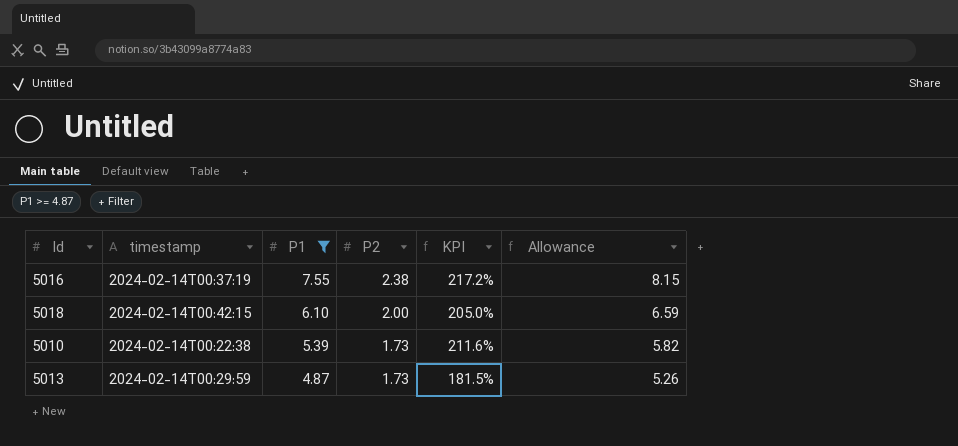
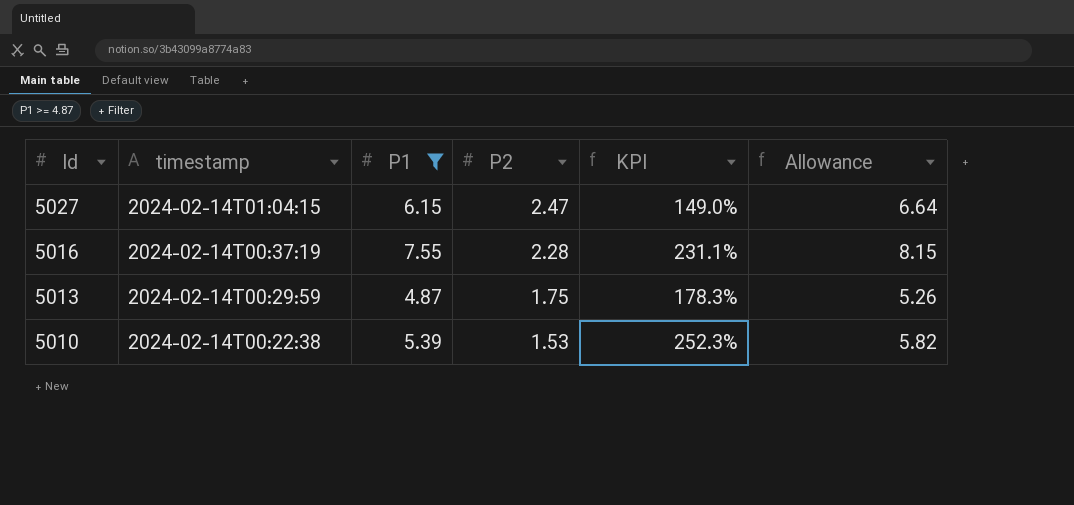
row order: P1 descending -> Id descending
row 5018: 2024-02-14T00:42:15 | 6.10 | 2.00 | 205.0% | 6.59 -> none
row 5027: none -> 2024-02-14T01:04:15 | 6.15 | 2.47 | 149.0% | 6.64
5016 | P2: 2.38 -> 2.28
5016 | KPI: 217.2% -> 231.1%
5013 | P2: 1.73 -> 1.75
5013 | KPI: 181.5% -> 178.3%
5010 | P2: 1.73 -> 1.53
5010 | KPI: 211.6% -> 252.3%

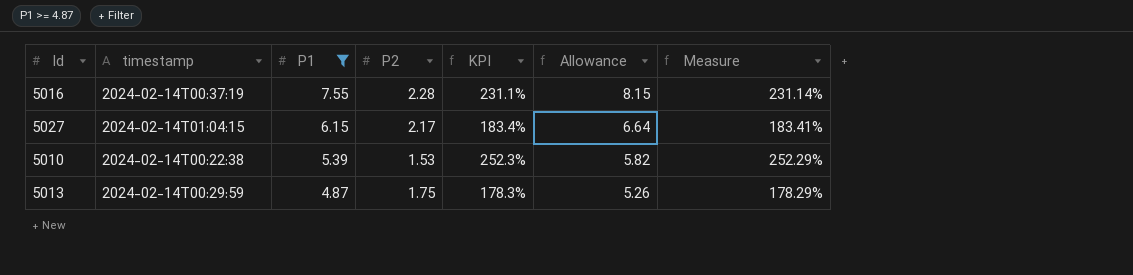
row order: Id descending -> P1 descending
column Measure | formula: none -> ([P1] - [P2]) / [P2]
5027 | P2: 2.47 -> 2.17
5027 | KPI: 149.0% -> 183.4%

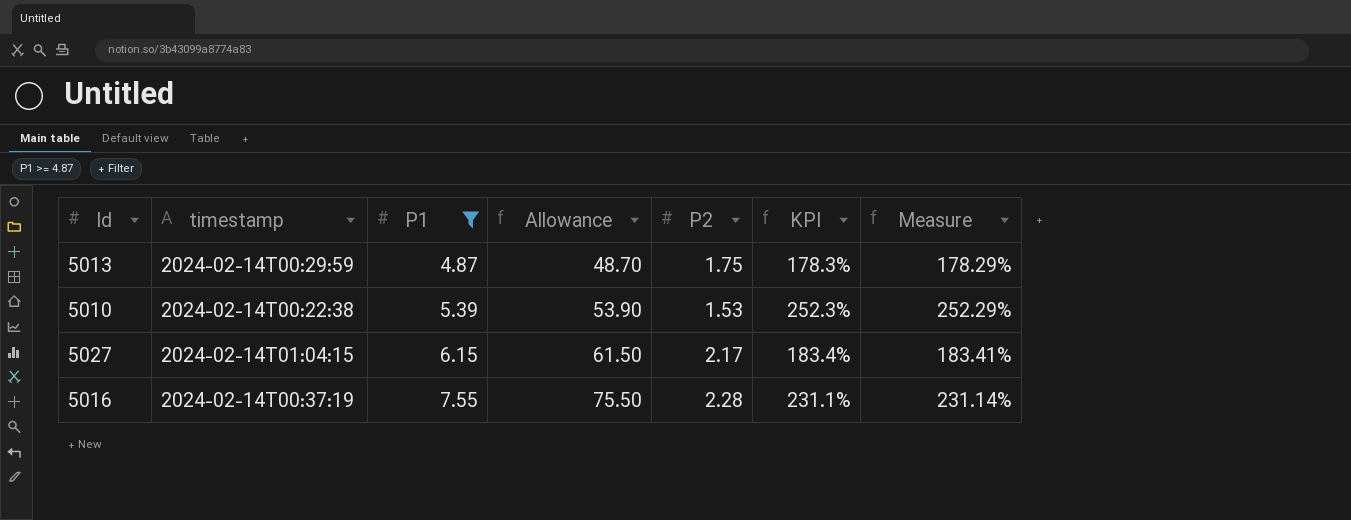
row order: P1 descending -> P1 ascending
column Allowance | formula: [P1] * 1.08 -> [P1] * 10
column Allowance | position: 6 -> 4

